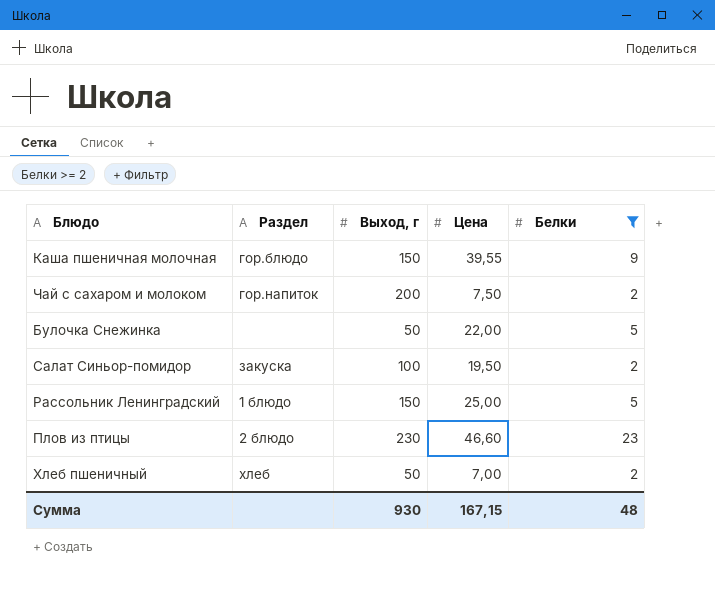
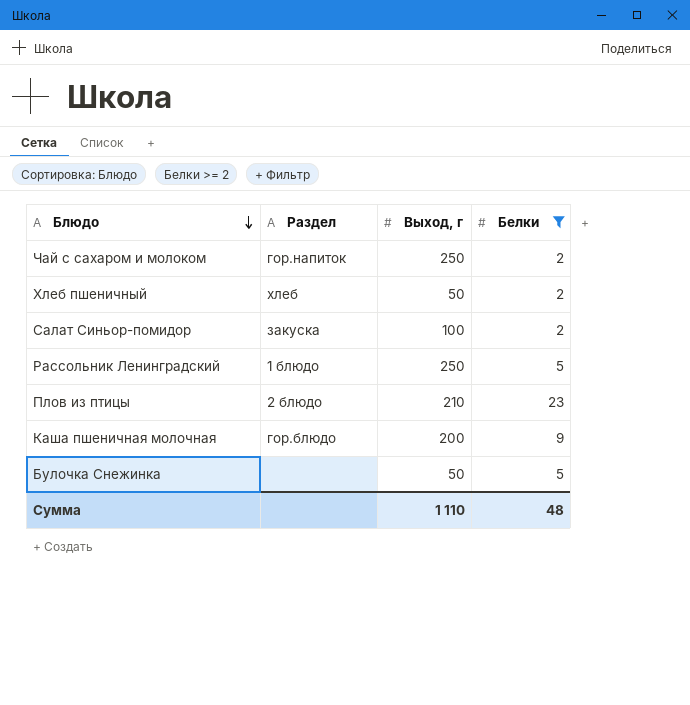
row order: none -> Блюдо descending
column Цена | position: 4 -> none
Чай с сахаром и молоком | Выход, г: 200 -> 250
Рассольник Ленинградский | Выход, г: 150 -> 250
Плов из птицы | Выход, г: 230 -> 210
Каша пшеничная молочная | Выход, г: 150 -> 200
Сумма | Выход, г: 930 -> 1 110

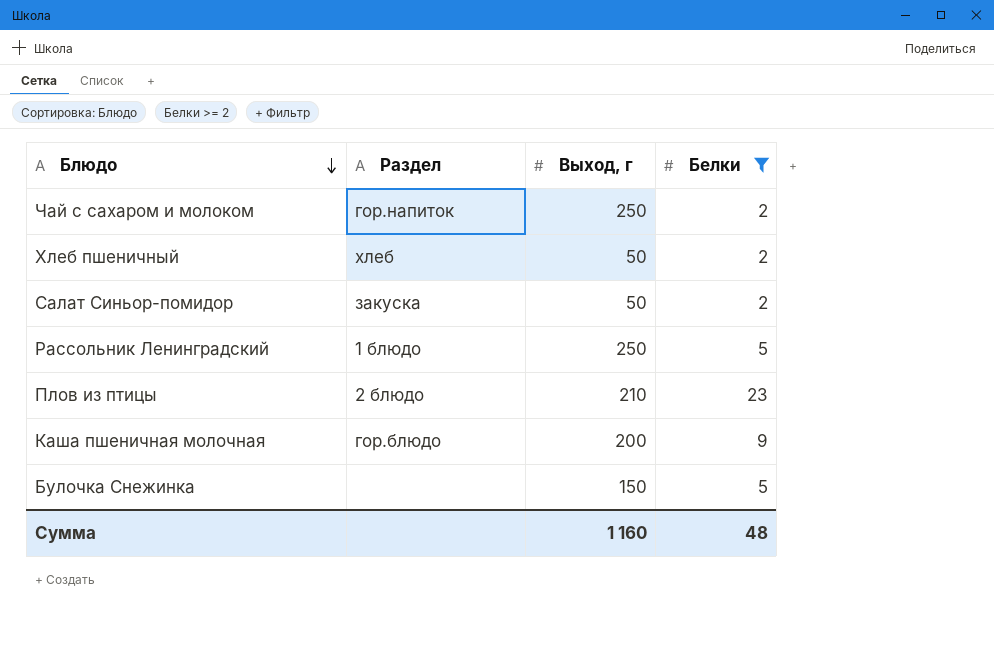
Салат Синьор-помидор | Выход, г: 100 -> 50
Булочка Снежинка | Выход, г: 50 -> 150
Сумма | Выход, г: 1 110 -> 1 160

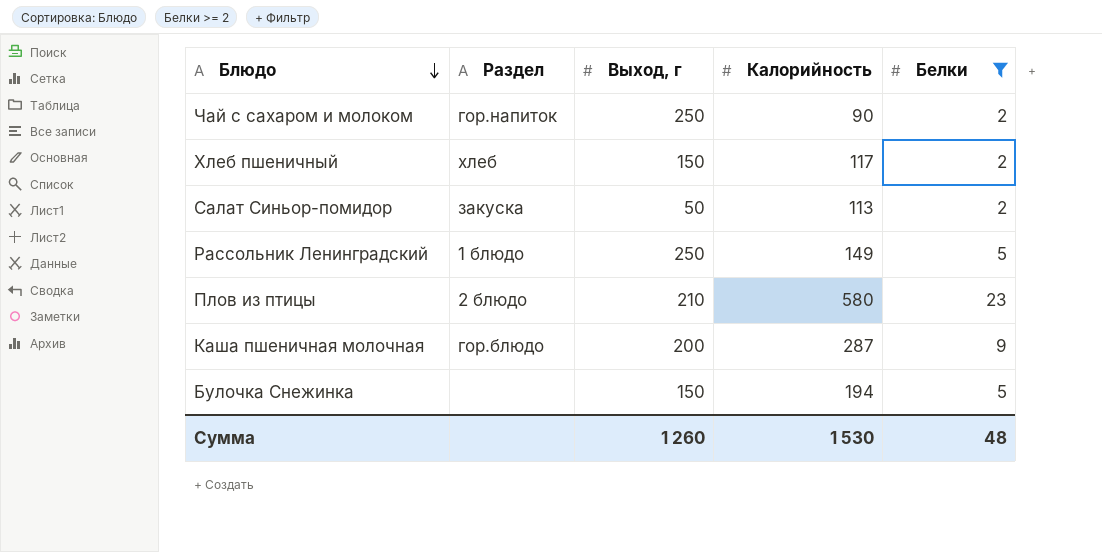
column Калорийность | position: none -> 4
Хлеб пшеничный | Выход, г: 50 -> 150
Сумма | Выход, г: 1 160 -> 1 260

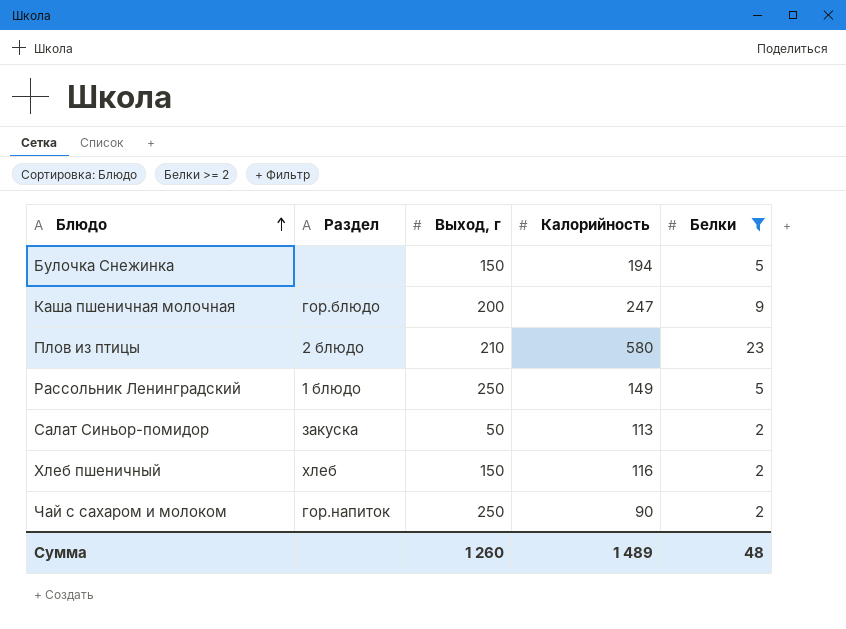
row order: Блюдо descending -> Блюдо ascending
Каша пшеничная молочная | Калорийность: 287 -> 247
Хлеб пшеничный | Калорийность: 117 -> 116
Сумма | Калорийность: 1 530 -> 1 489

